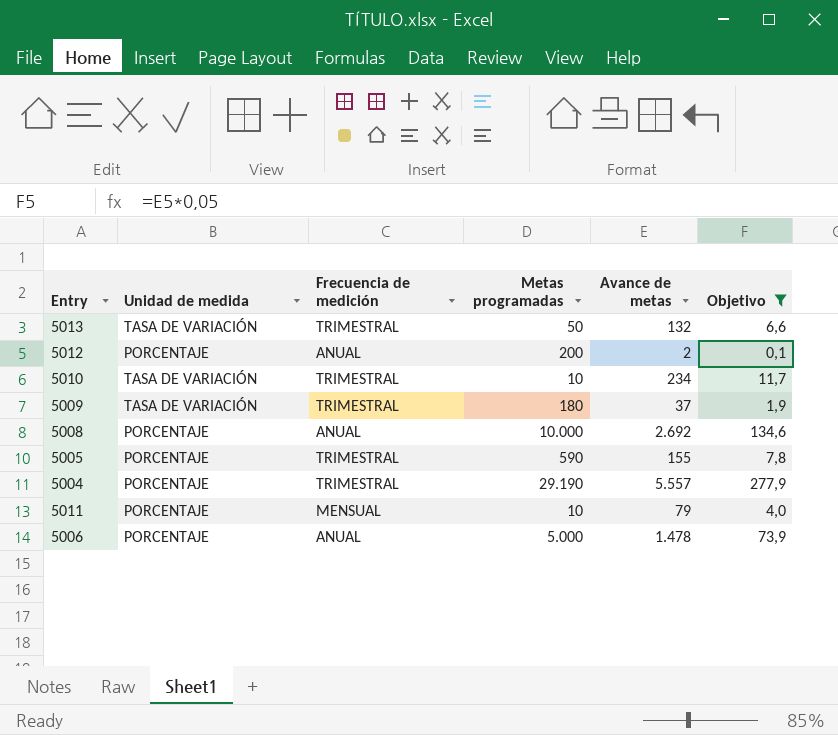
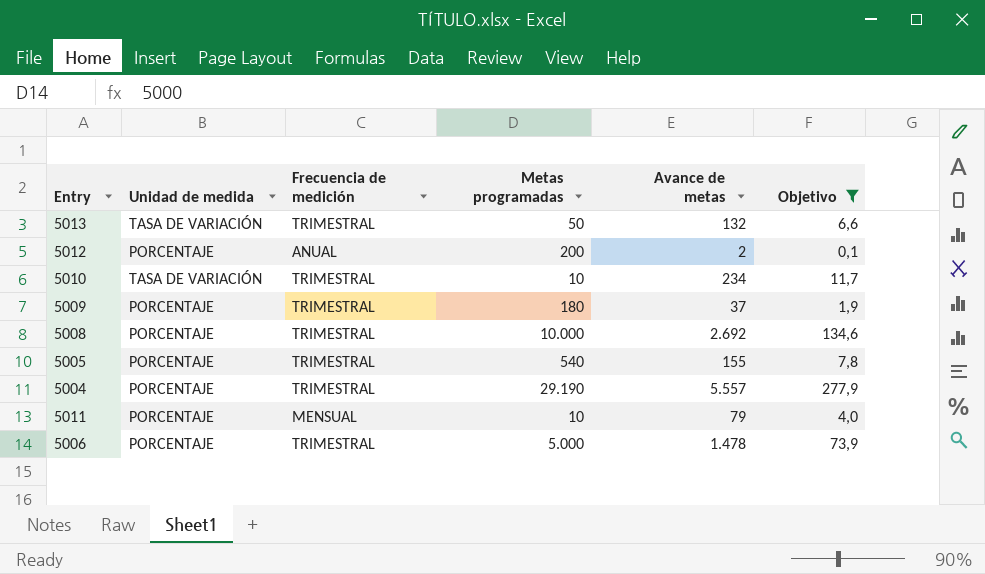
5009 | Unidad de medida: TASA DE VARIACIÓN -> PORCENTAJE
5008 | Frecuencia de medición: ANUAL -> TRIMESTRAL
5005 | Metas programadas: 590 -> 540
5006 | Frecuencia de medición: ANUAL -> TRIMESTRAL

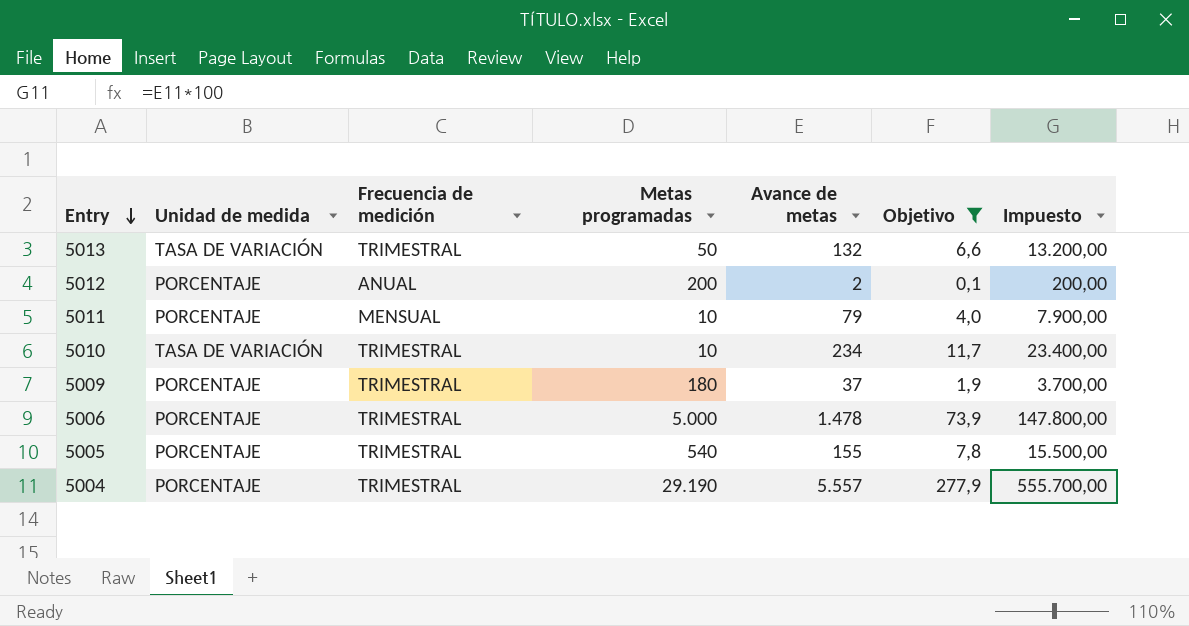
row order: none -> Entry descending
column Impuesto | formula: none -> [Avance de metas] * 100
row 5008: PORCENTAJE | TRIMESTRAL | 10.000 | 2.692 | 134,6 -> none

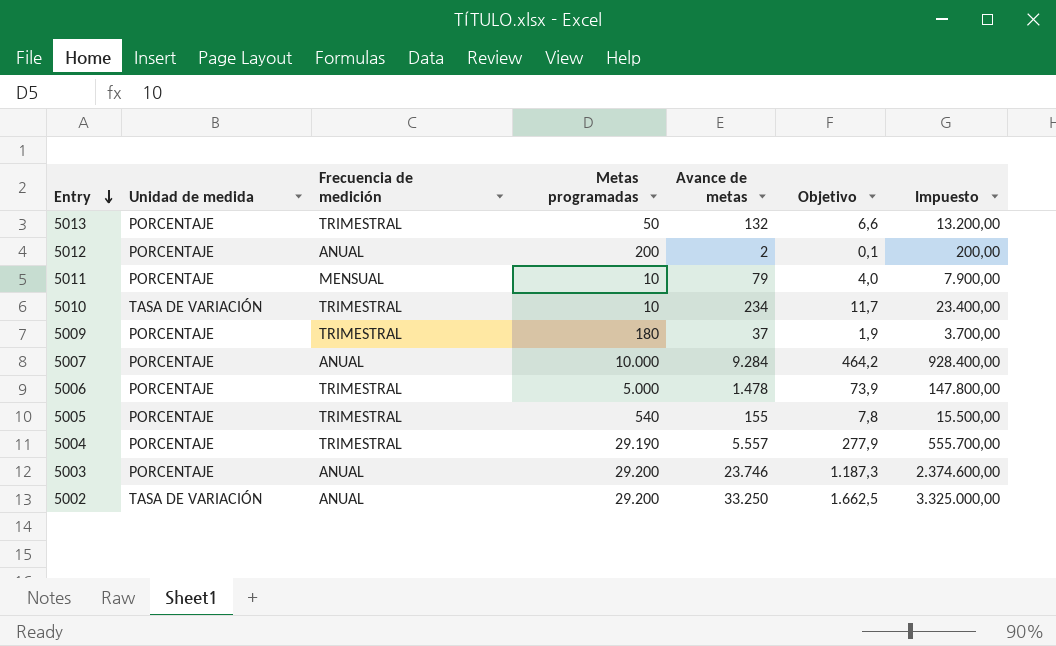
filter: Objetivo <= 277,9 -> none
5013 | Unidad de medida: TASA DE VARIACIÓN -> PORCENTAJE

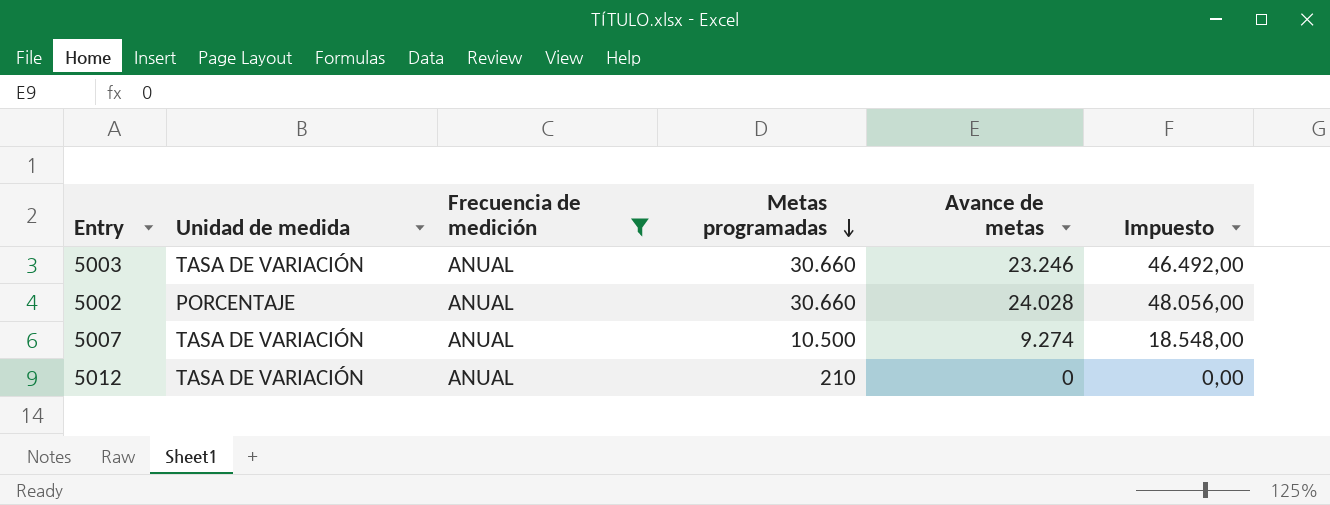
filter: none -> Frecuencia de medición = ANUAL
row order: Entry descending -> Metas programadas descending
column Objetivo | formula: [Avance de metas] * 0,05 -> none
column Impuesto | formula: [Avance de metas] * 100 -> [Avance de metas] * 2
5003 | Unidad de medida: PORCENTAJE -> TASA DE VARIACIÓN
5003 | Metas programadas: 29.200 -> 30.660
5003 | Avance de metas: 23.746 -> 23.246
5002 | Unidad de medida: TASA DE VARIACIÓN -> PORCENTAJE
5002 | Metas programadas: 29.200 -> 30.660
5002 | Avance de metas: 33.250 -> 24.028
5007 | Unidad de medida: PORCENTAJE -> TASA DE VARIACIÓN
5007 | Metas programadas: 10.000 -> 10.500
5007 | Avance de metas: 9.284 -> 9.274
5012 | Unidad de medida: PORCENTAJE -> TASA DE VARIACIÓN
5012 | Metas programadas: 200 -> 210
5012 | Avance de metas: 2 -> 0

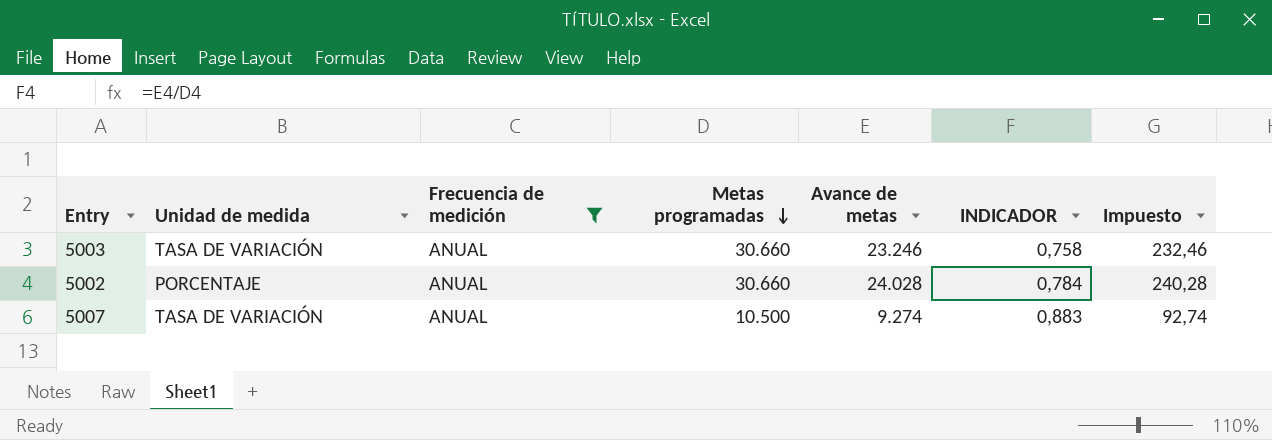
column INDICADOR | formula: none -> [Avance de metas] / [Metas programadas]
column Impuesto | formula: [Avance de metas] * 2 -> [Avance de metas] * 0,01
row 5012: TASA DE VARIACIÓN | ANUAL | 210 | 0 | 0,00 -> none

